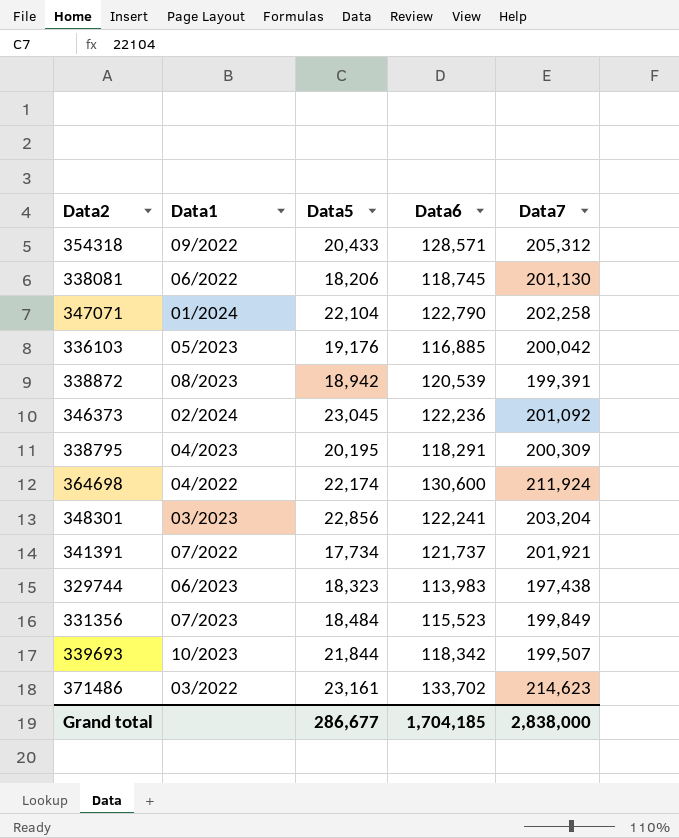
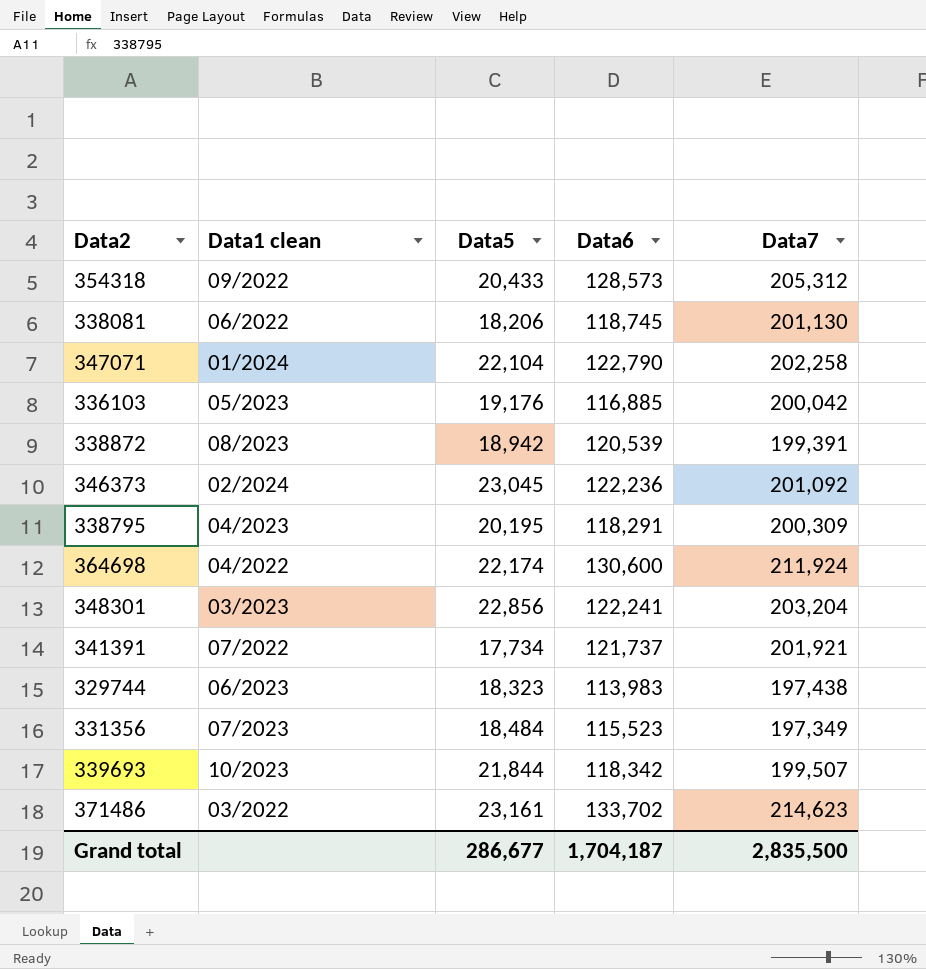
column name: Data1 -> Data1 clean
354318 | Data6: 128,571 -> 128,573
331356 | Data7: 199,849 -> 197,349
Grand total | Data6: 1,704,185 -> 1,704,187
Grand total | Data7: 2,838,000 -> 2,835,500

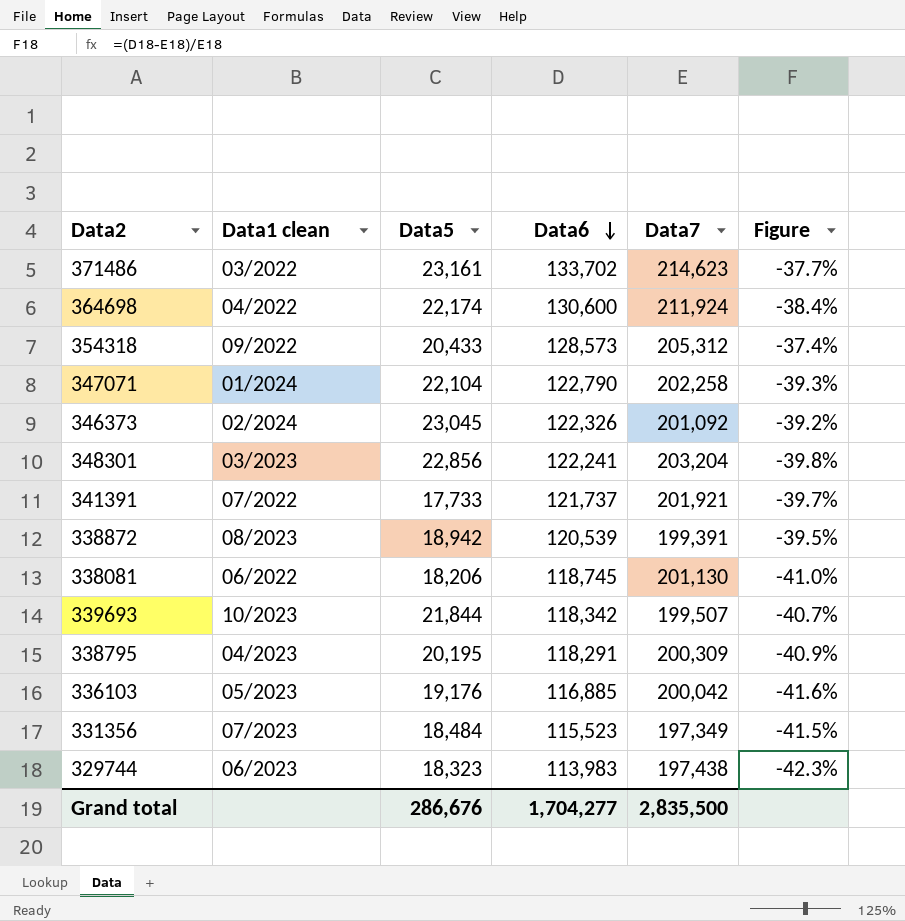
row order: none -> Data6 descending
column Figure | formula: none -> ([Data6] - [Data7]) / [Data7]
346373 | Data6: 122,236 -> 122,326
341391 | Data5: 17,734 -> 17,733
Grand total | Data5: 286,677 -> 286,676
Grand total | Data6: 1,704,187 -> 1,704,277

